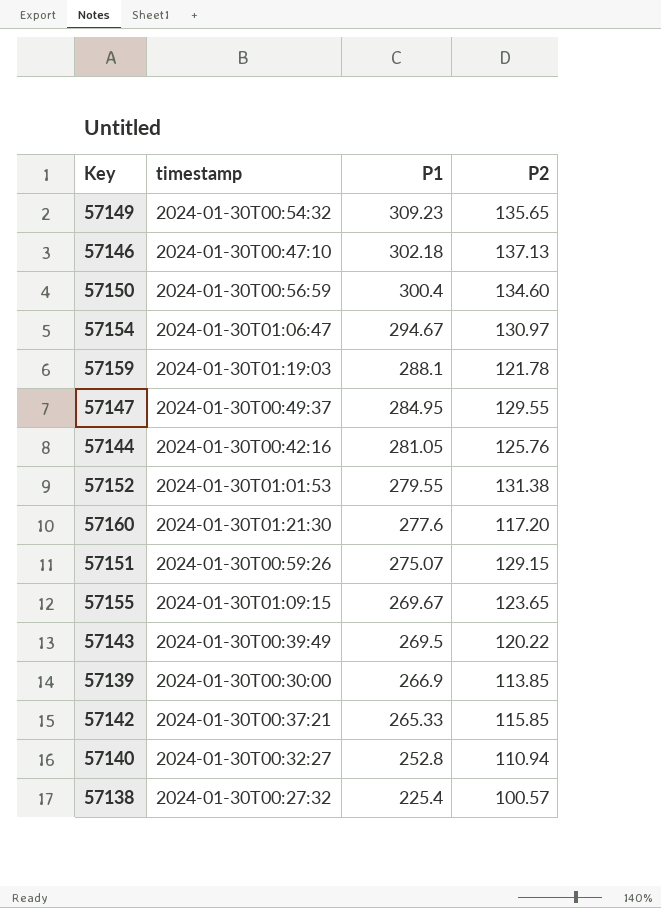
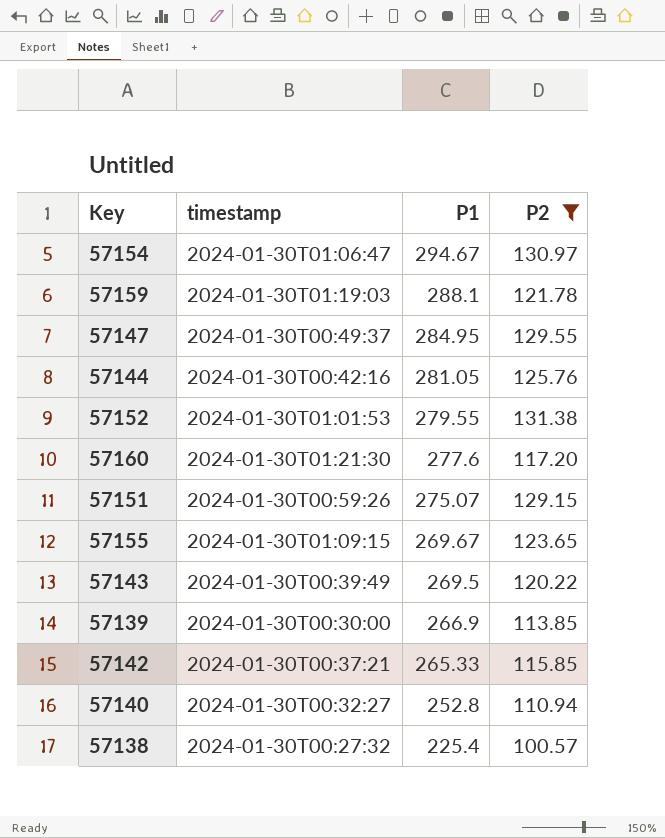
filter: none -> P2 <= 131.38

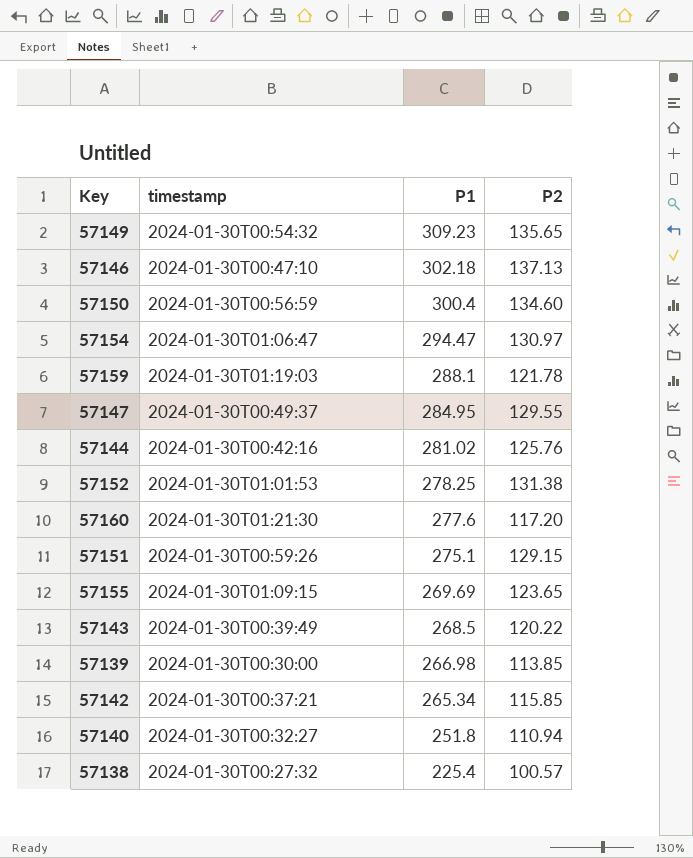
filter: P2 <= 131.38 -> none
57154 | P1: 294.67 -> 294.47
57144 | P1: 281.05 -> 281.02
57152 | P1: 279.55 -> 278.25
57151 | P1: 275.07 -> 275.1
57155 | P1: 269.67 -> 269.69
57143 | P1: 269.5 -> 268.5
57139 | P1: 266.9 -> 266.98
57142 | P1: 265.33 -> 265.34
57140 | P1: 252.8 -> 251.8

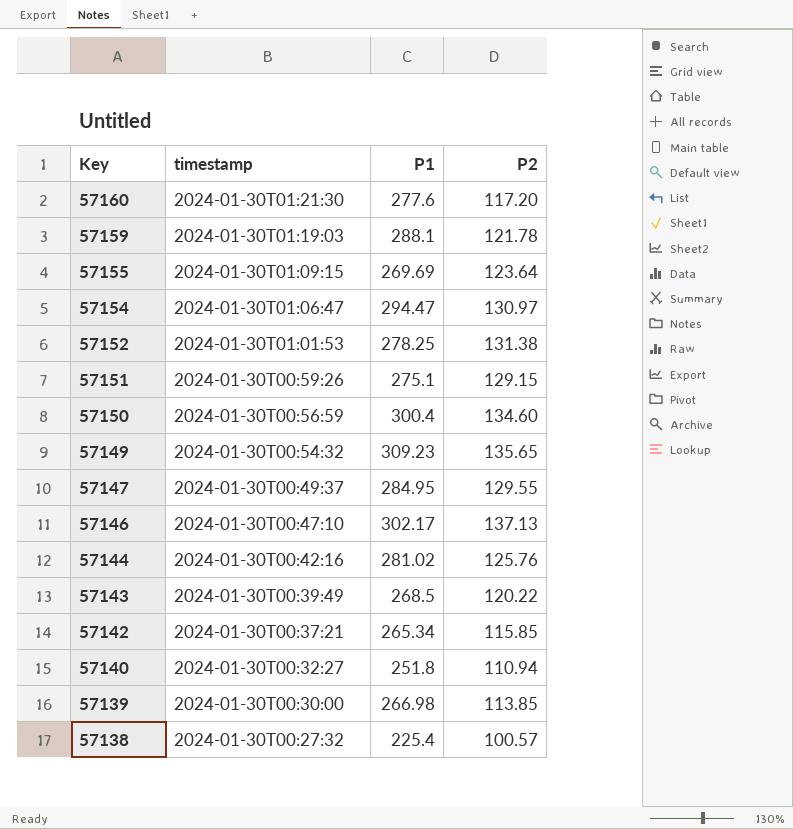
row order: P1 descending -> Key descending
57155 | P2: 123.65 -> 123.64
57146 | P1: 302.18 -> 302.17

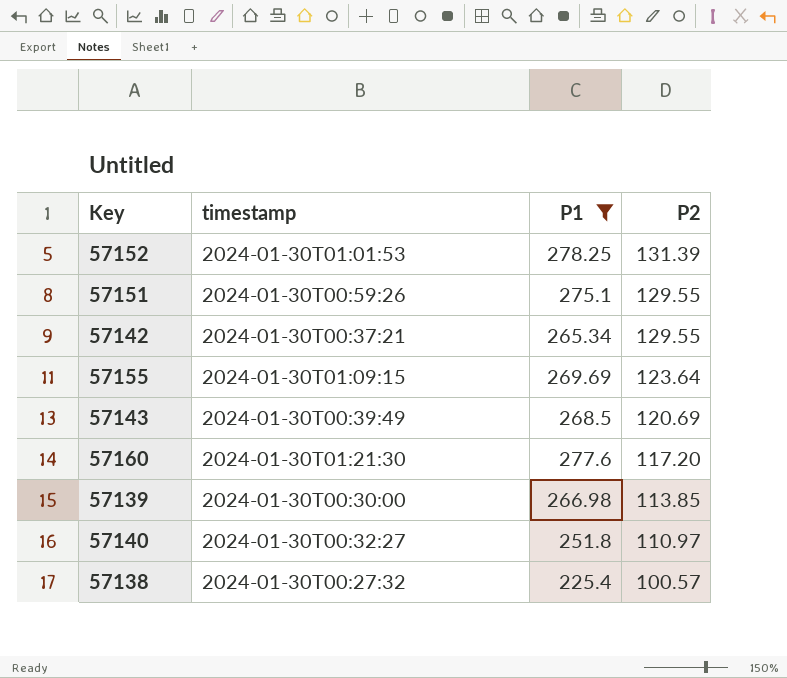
filter: none -> P1 <= 278.25
row order: Key descending -> P2 descending
57152 | P2: 131.38 -> 131.39
57151 | P2: 129.15 -> 129.55
57142 | P2: 115.85 -> 129.55
57143 | P2: 120.22 -> 120.69
57140 | P2: 110.94 -> 110.97

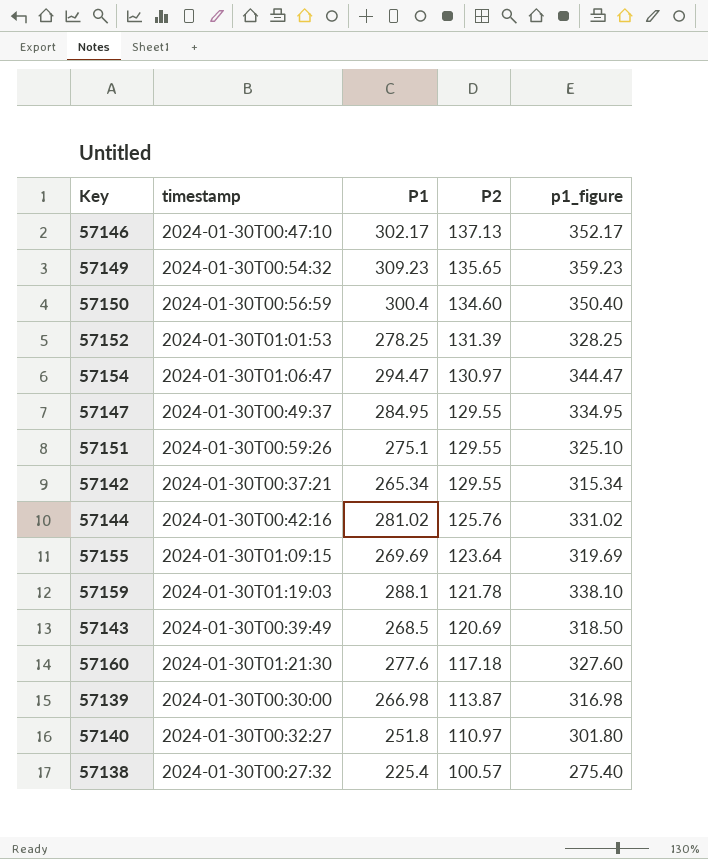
filter: P1 <= 278.25 -> none
column p1_figure | formula: none -> [P1] + 50
57160 | P2: 117.20 -> 117.18
57139 | P2: 113.85 -> 113.87

